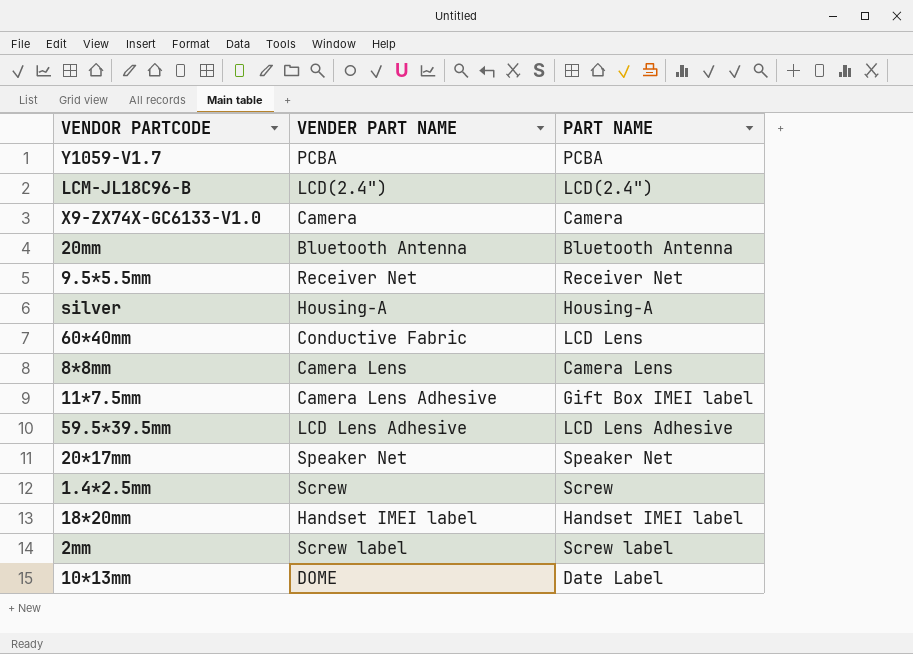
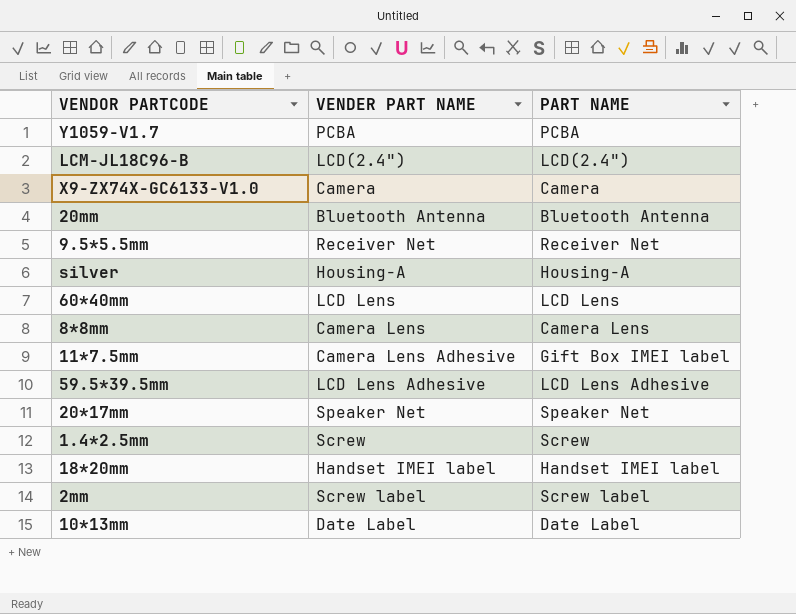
60*40mm | VENDER PART NAME: Conductive Fabric -> LCD Lens
10*13mm | VENDER PART NAME: DOME -> Date Label

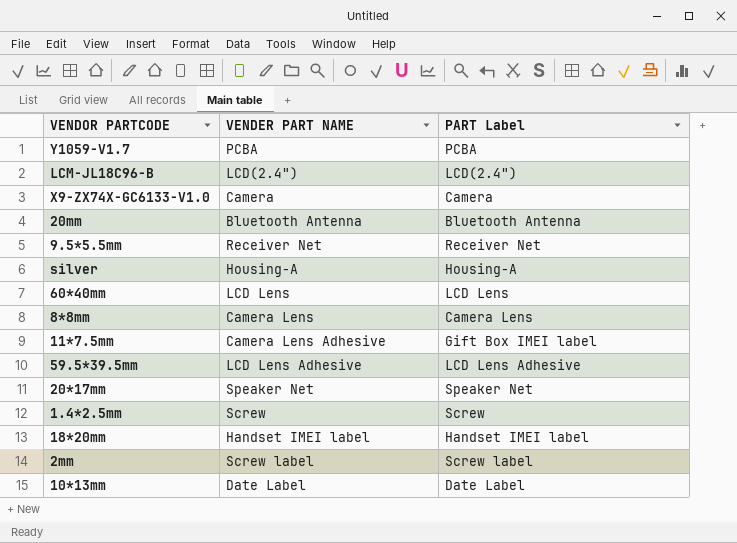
column name: PART NAME -> PART Label

